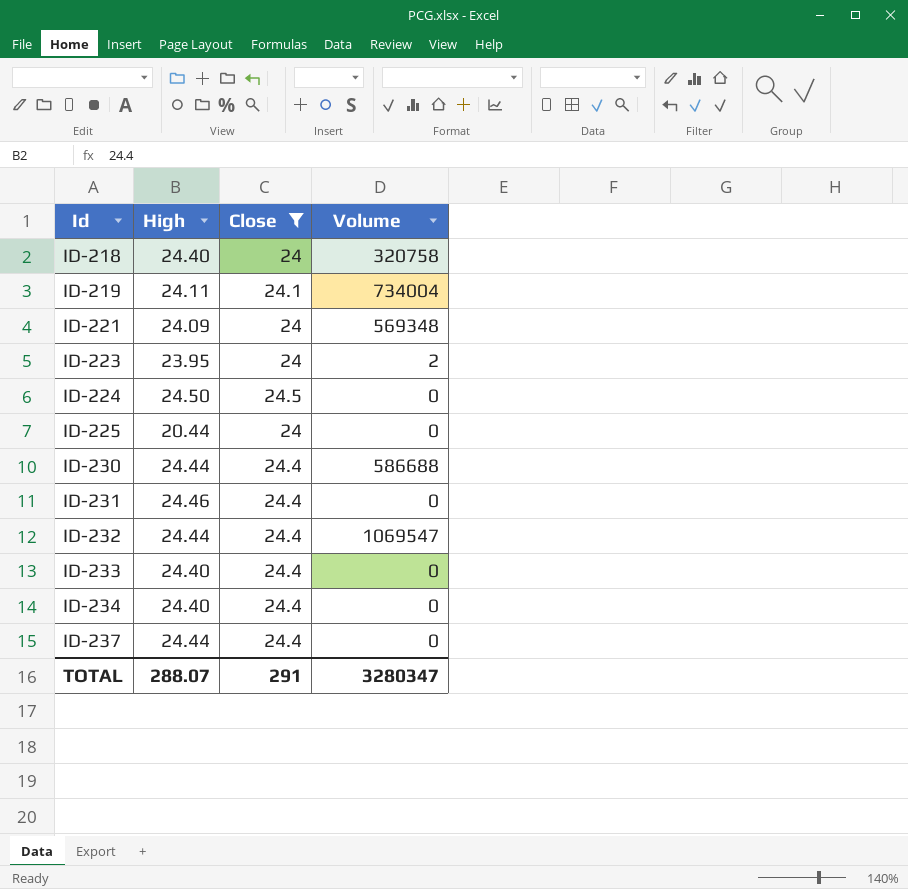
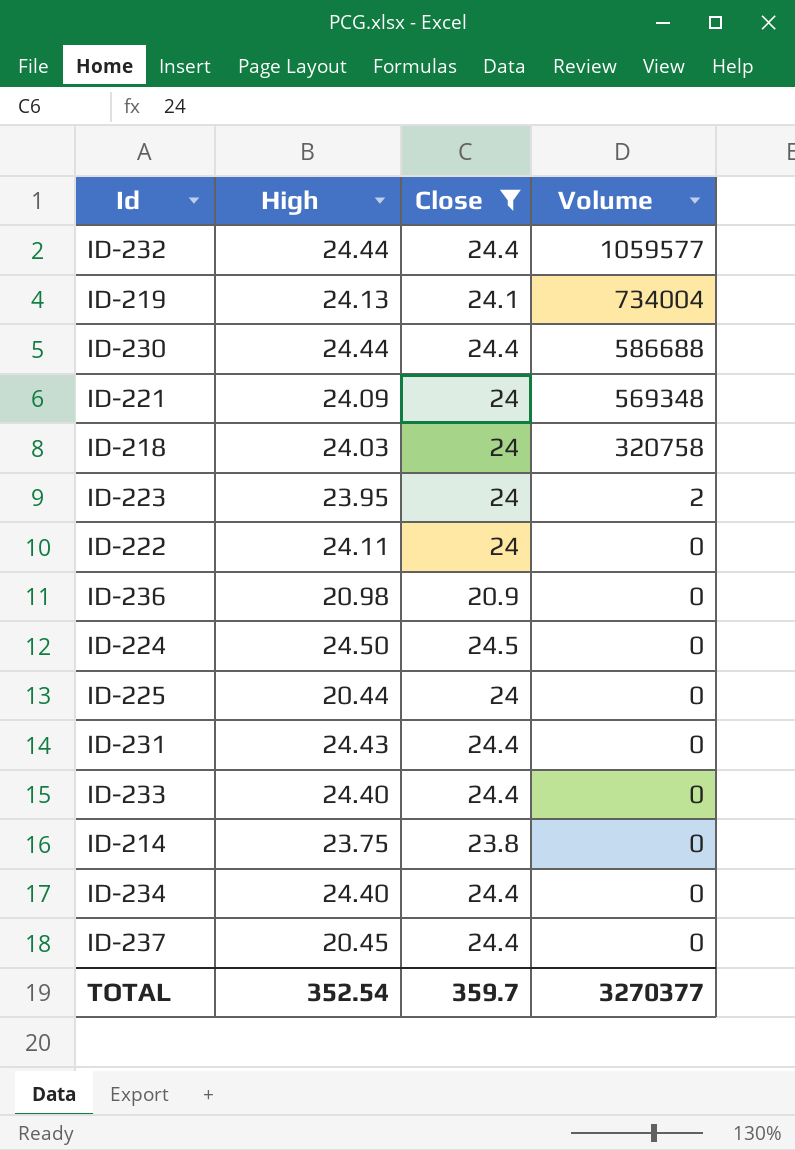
row order: Id ascending -> Volume descending
ID-232 | Volume: 1069547 -> 1059577
ID-219 | High: 24.11 -> 24.13
ID-218 | High: 24.40 -> 24.03
row ID-222: none -> 24.11 | 24 | 0
row ID-236: none -> 20.98 | 20.9 | 0
ID-231 | High: 24.46 -> 24.43
row ID-214: none -> 23.75 | 23.8 | 0
ID-237 | High: 24.44 -> 20.45
TOTAL | High: 288.07 -> 352.54
TOTAL | Close: 291 -> 359.7
TOTAL | Volume: 3280347 -> 3270377

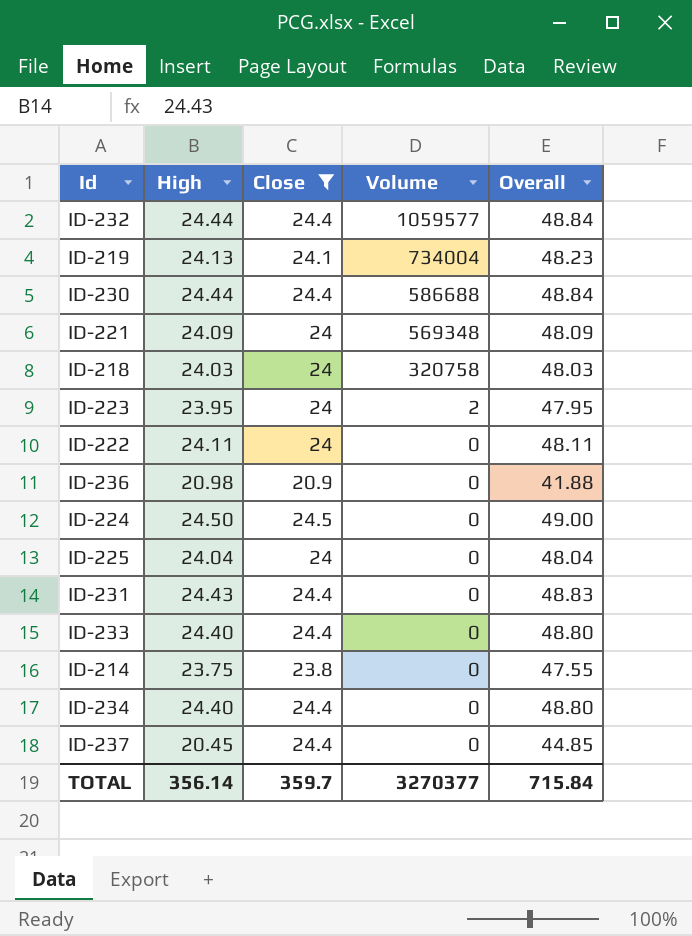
column Overall | formula: none -> [High] + [Close]
ID-225 | High: 20.44 -> 24.04
TOTAL | High: 352.54 -> 356.14

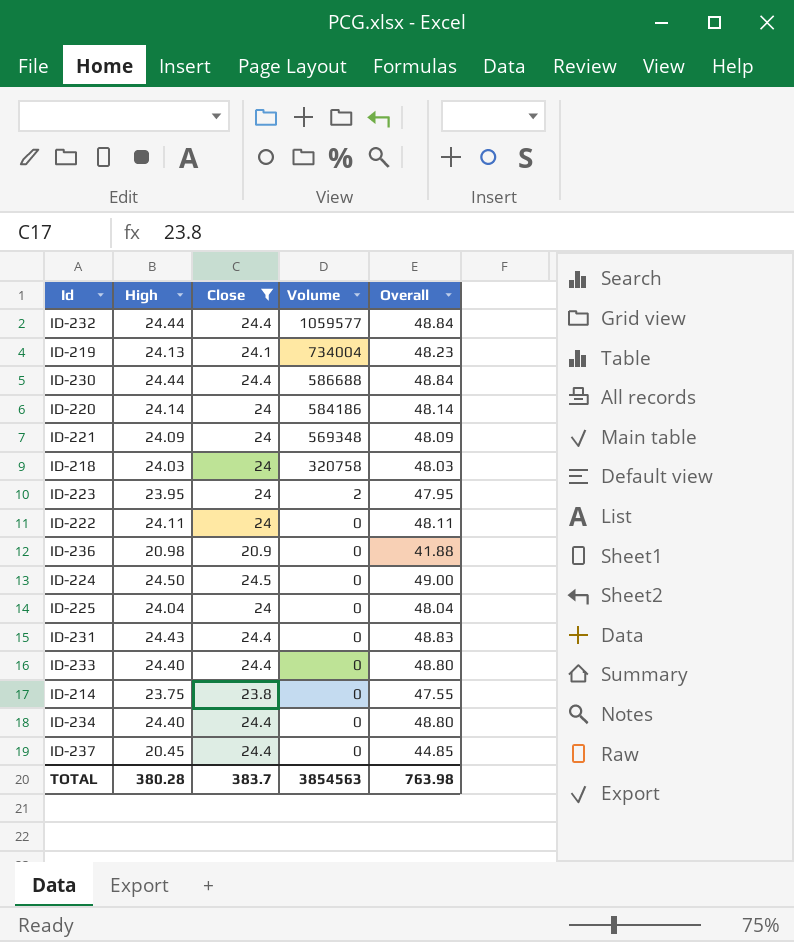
row ID-220: none -> 24.14 | 24 | 584186 | 48.14
TOTAL | High: 356.14 -> 380.28
TOTAL | Close: 359.7 -> 383.7
TOTAL | Volume: 3270377 -> 3854563
TOTAL | Overall: 715.84 -> 763.98

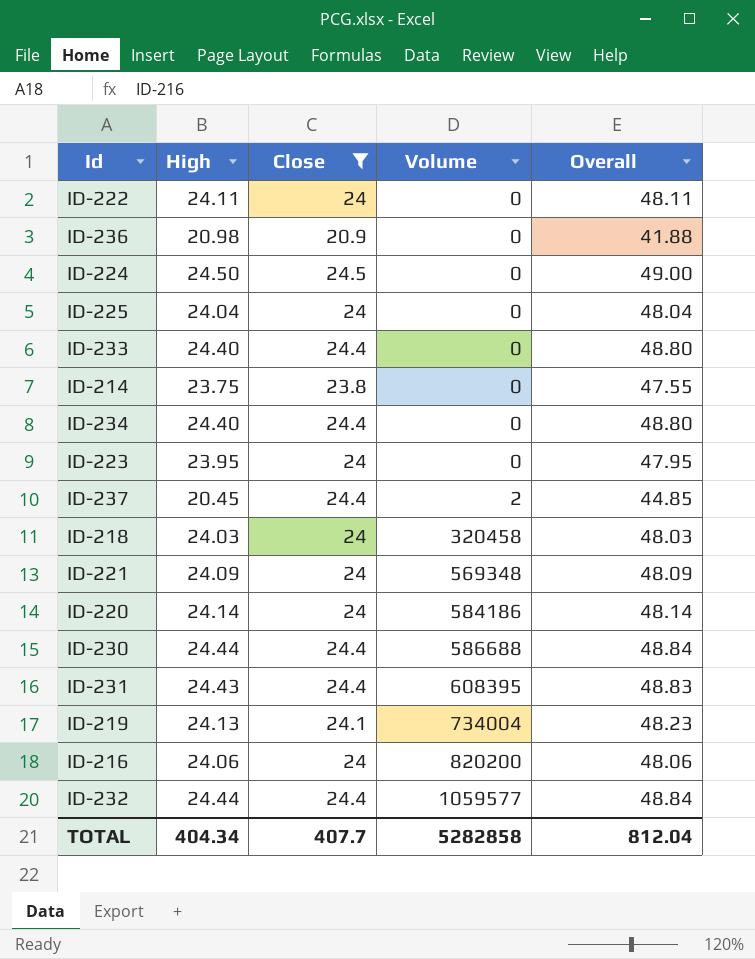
row order: Volume descending -> Volume ascending
ID-223 | Volume: 2 -> 0
ID-237 | Volume: 0 -> 2
ID-218 | Volume: 320758 -> 320458
ID-231 | Volume: 0 -> 608395
row ID-216: none -> 24.06 | 24 | 820200 | 48.06
TOTAL | High: 380.28 -> 404.34
TOTAL | Close: 383.7 -> 407.7
TOTAL | Volume: 3854563 -> 5282858
TOTAL | Overall: 763.98 -> 812.04

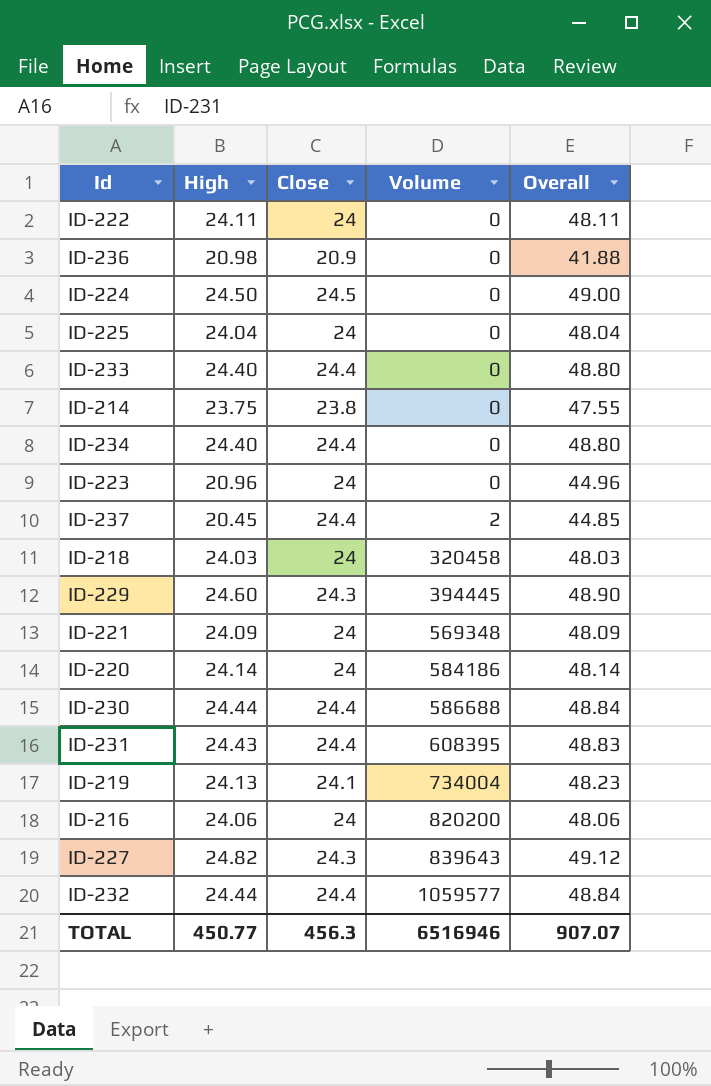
filter: Close != 24.3 -> none
ID-223 | High: 23.95 -> 20.96
ID-223 | Overall: 47.95 -> 44.96
TOTAL | High: 404.34 -> 450.77
TOTAL | Close: 407.7 -> 456.3
TOTAL | Volume: 5282858 -> 6516946
TOTAL | Overall: 812.04 -> 907.07

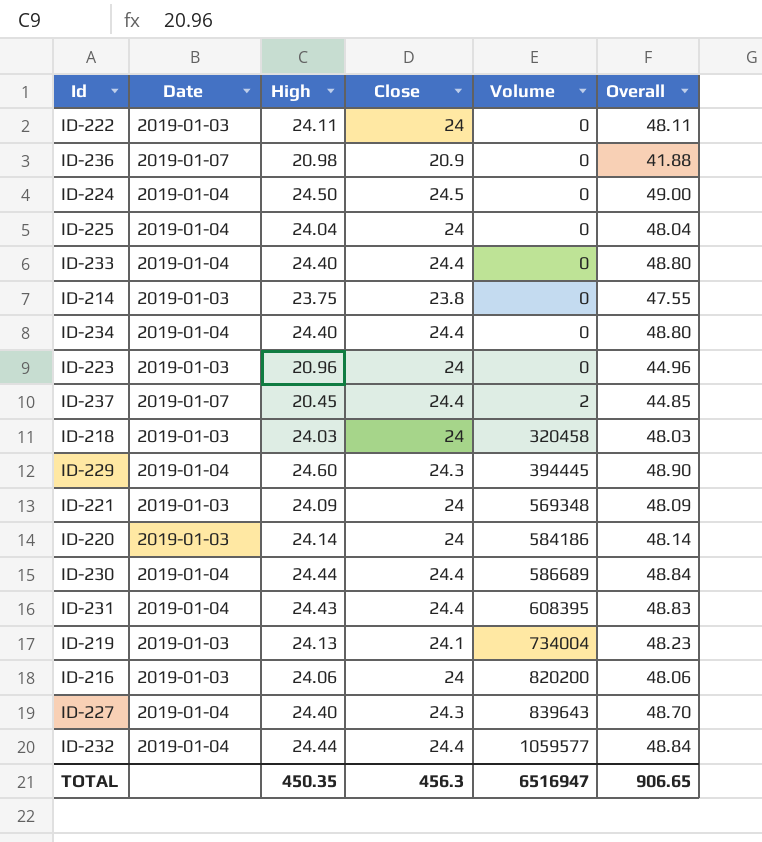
column Date | position: none -> 2
ID-230 | Volume: 586688 -> 586689
ID-227 | High: 24.82 -> 24.40
ID-227 | Overall: 49.12 -> 48.70
TOTAL | High: 450.77 -> 450.35
TOTAL | Volume: 6516946 -> 6516947
TOTAL | Overall: 907.07 -> 906.65

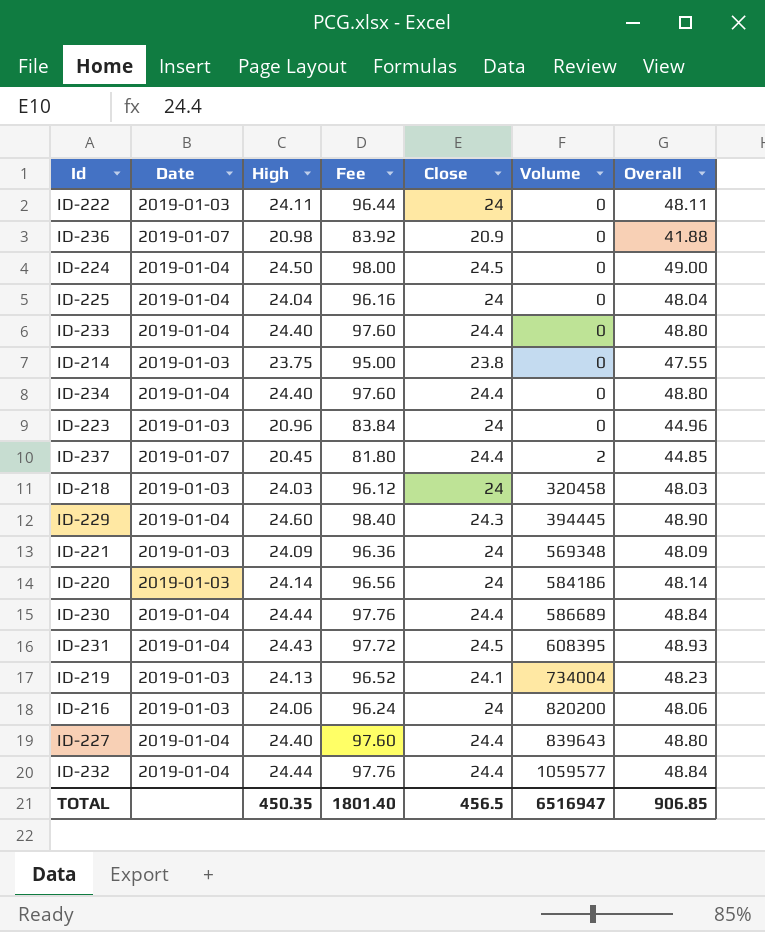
column Fee | formula: none -> [High] * 4
ID-231 | Close: 24.4 -> 24.5
ID-231 | Overall: 48.83 -> 48.93
ID-227 | Close: 24.3 -> 24.4
ID-227 | Overall: 48.70 -> 48.80
TOTAL | Close: 456.3 -> 456.5
TOTAL | Overall: 906.65 -> 906.85

